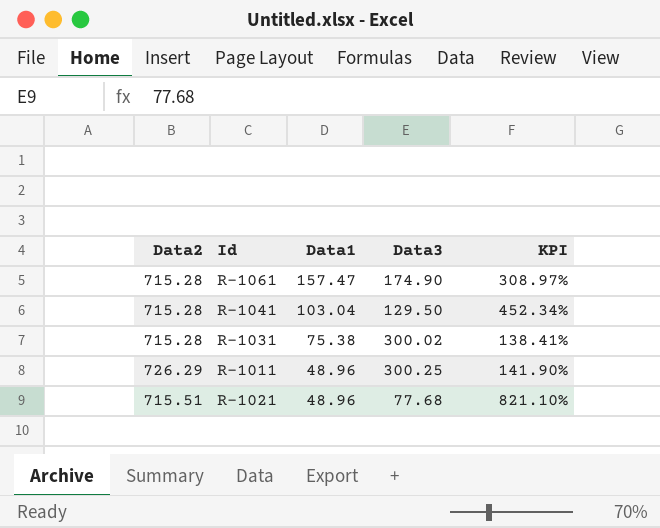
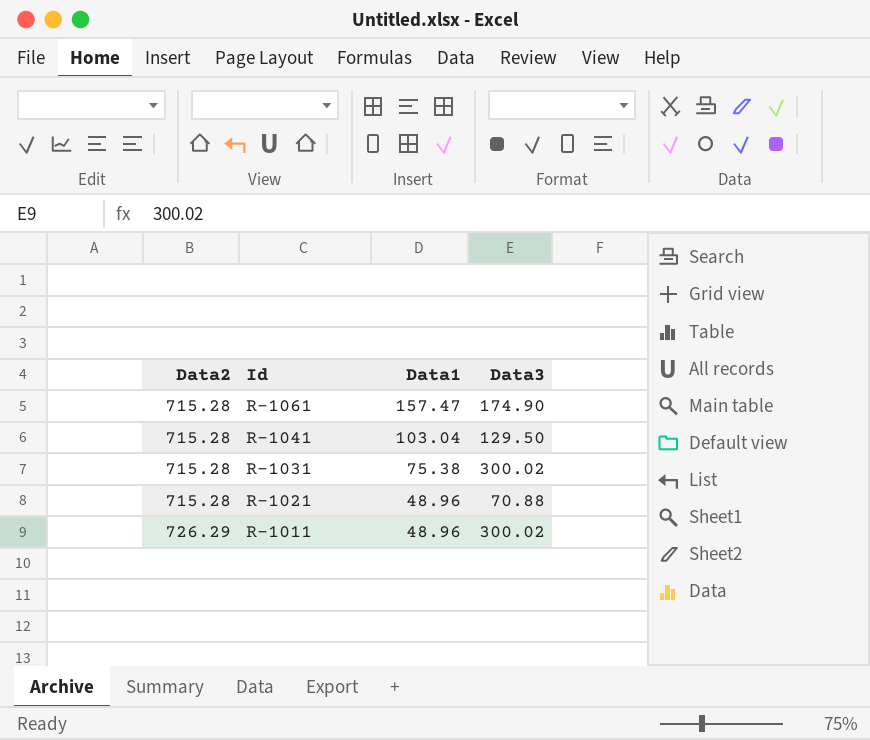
row order: Data1 descending -> Data2 ascending
column KPI | formula: ([Data2] - [Data3]) / [Data3] -> none
R-1021 | Data2: 715.51 -> 715.28
R-1021 | Data3: 77.68 -> 70.88
R-1011 | Data3: 300.25 -> 300.02

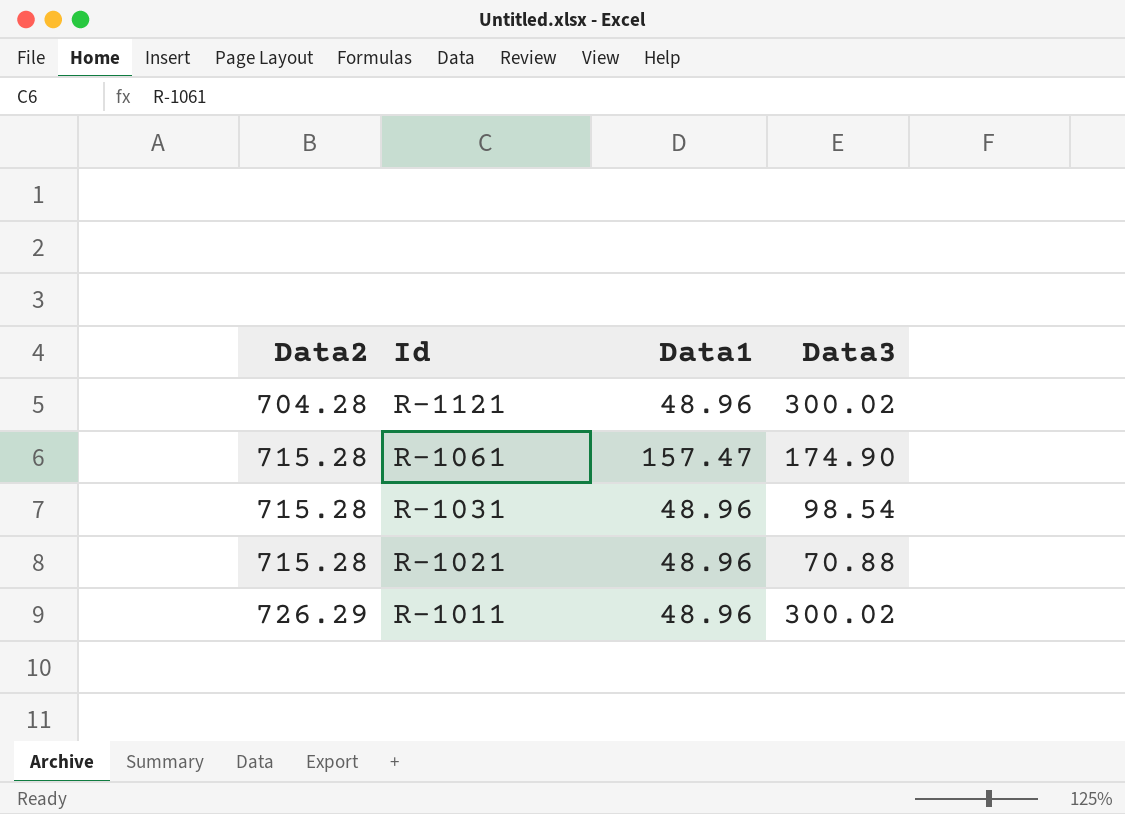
row R-1041: 715.28 | 103.04 | 129.50 -> none
row R-1121: none -> 704.28 | 48.96 | 300.02
R-1031 | Data1: 75.38 -> 48.96
R-1031 | Data3: 300.02 -> 98.54

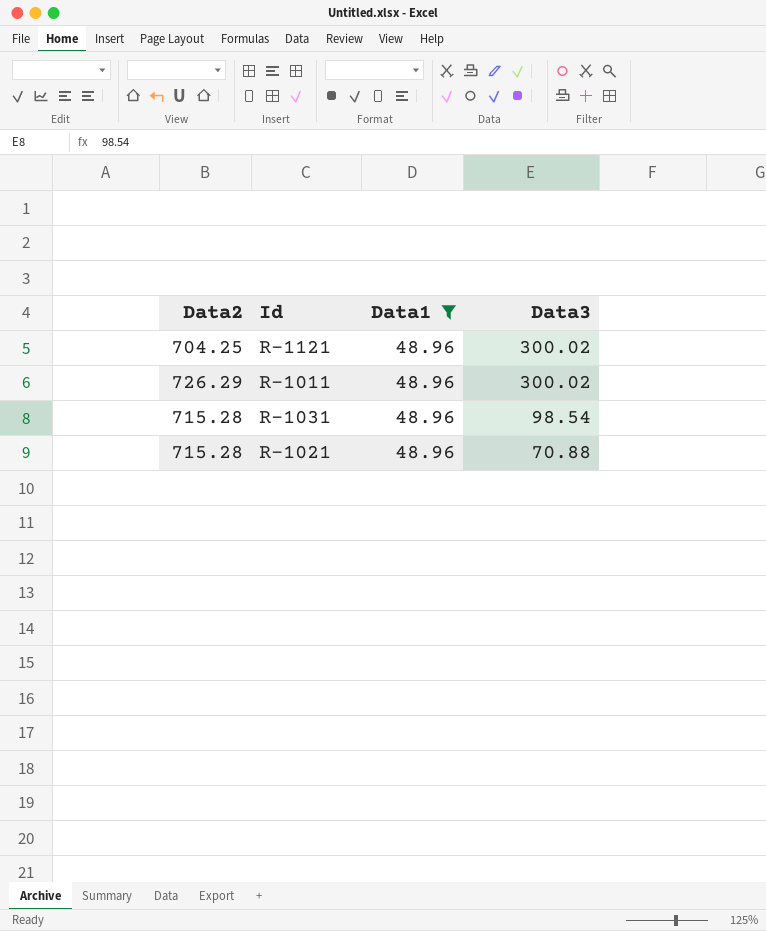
filter: none -> Data1 = 48.96
row order: Data2 ascending -> Data3 descending
R-1121 | Data2: 704.28 -> 704.25

